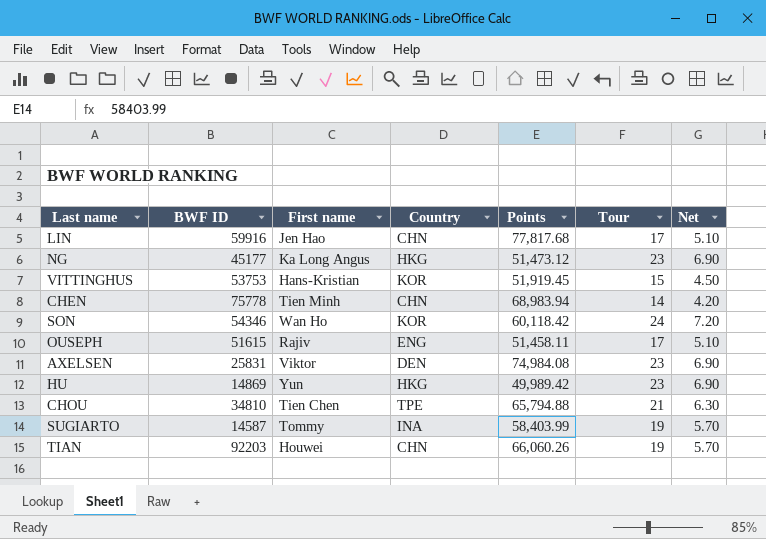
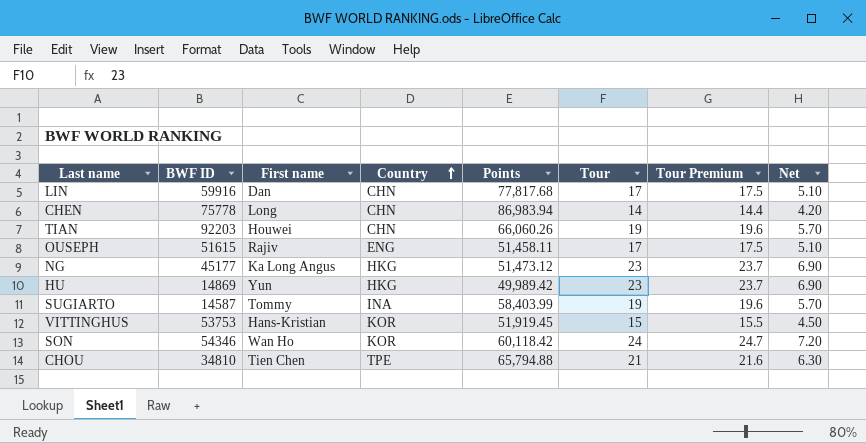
row order: none -> Country ascending
column Tour Premium | formula: none -> [Tour] * 1.03
row AXELSEN: 25831 | Viktor | DEN | 74,984.08 | 23 | 6.90 -> none
LIN | First name: Jen Hao -> Dan
CHEN | First name: Tien Minh -> Long
CHEN | Points: 68,983.94 -> 86,983.94

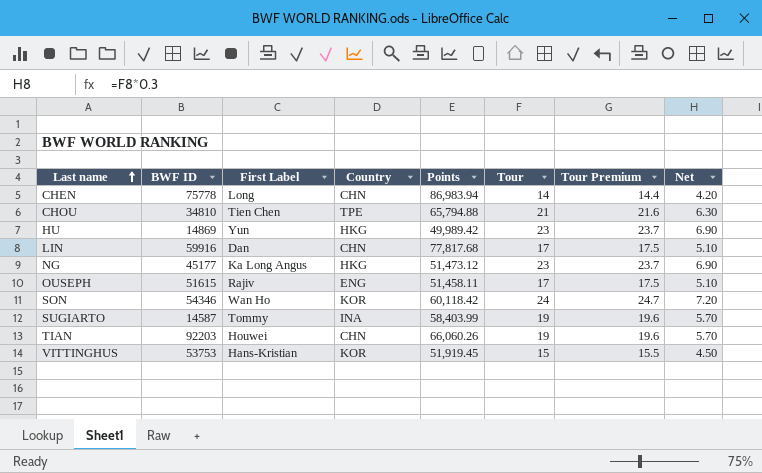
row order: Country ascending -> Last name ascending
column name: First name -> First Label

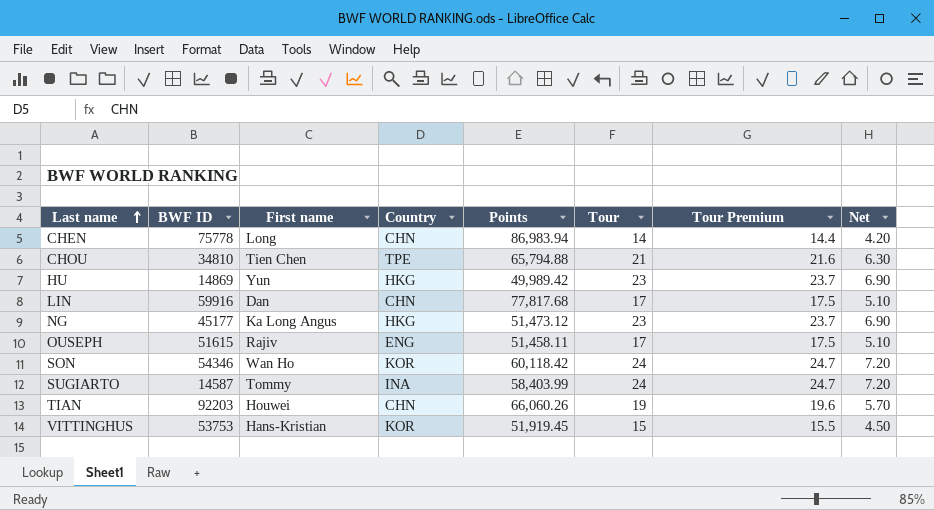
column name: First Label -> First name
SUGIARTO | Tour: 19 -> 24
SUGIARTO | Tour Premium: 19.6 -> 24.7
SUGIARTO | Net: 5.70 -> 7.20

